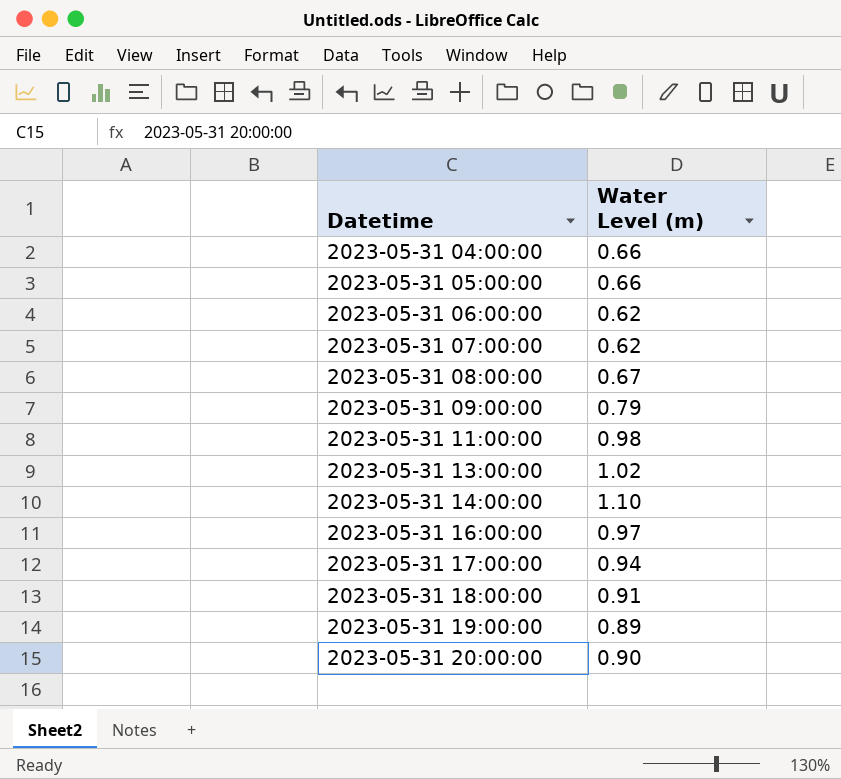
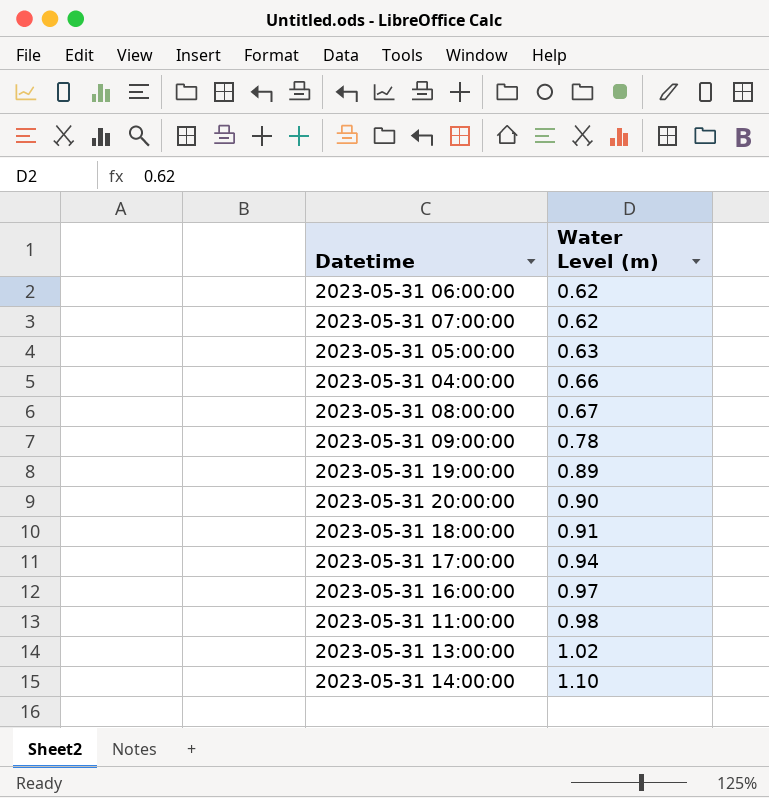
row order: Datetime ascending -> Water Level (m) ascending
2023-05-31 05:00:00 | Water Level (m): 0.66 -> 0.63
2023-05-31 09:00:00 | Water Level (m): 0.79 -> 0.78

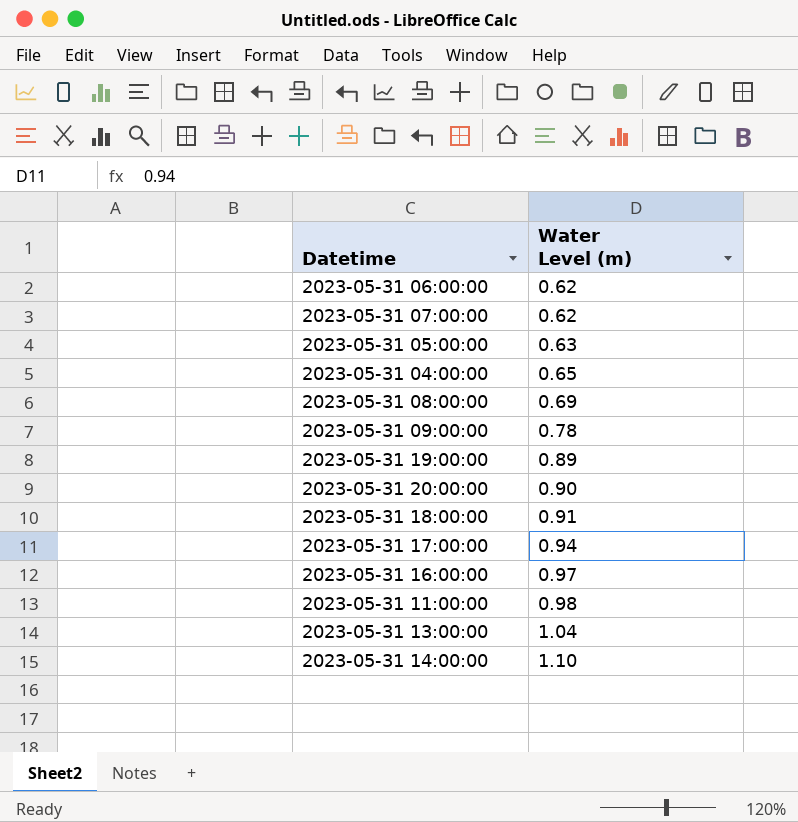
2023-05-31 04:00:00 | Water Level (m): 0.66 -> 0.65
2023-05-31 08:00:00 | Water Level (m): 0.67 -> 0.69
2023-05-31 13:00:00 | Water Level (m): 1.02 -> 1.04

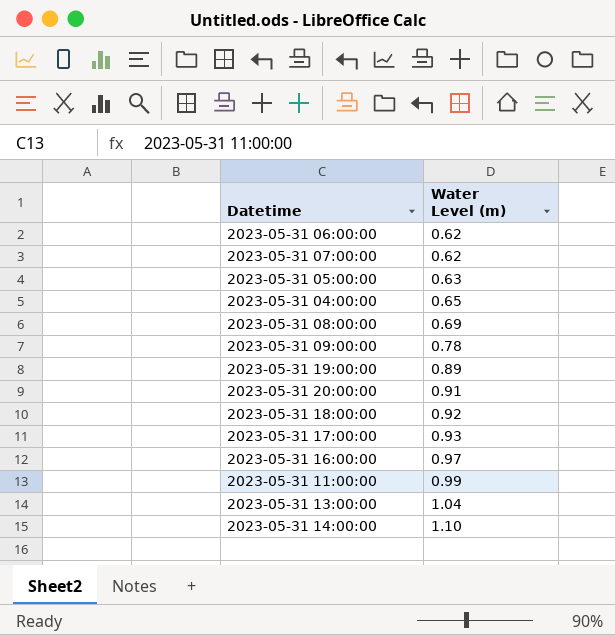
2023-05-31 20:00:00 | Water Level (m): 0.90 -> 0.91
2023-05-31 18:00:00 | Water Level (m): 0.91 -> 0.92
2023-05-31 17:00:00 | Water Level (m): 0.94 -> 0.93
2023-05-31 11:00:00 | Water Level (m): 0.98 -> 0.99

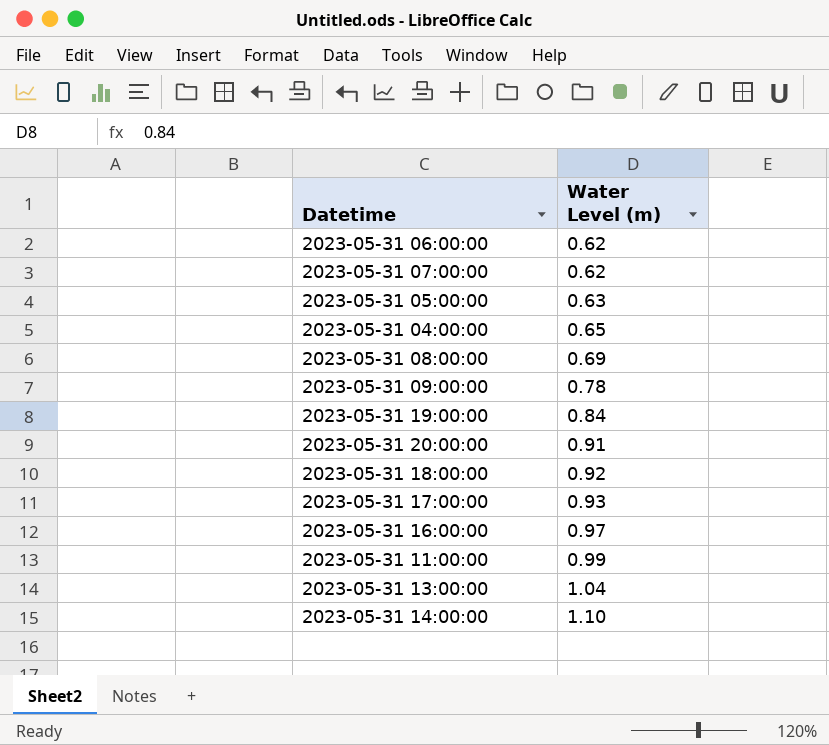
2023-05-31 19:00:00 | Water Level (m): 0.89 -> 0.84

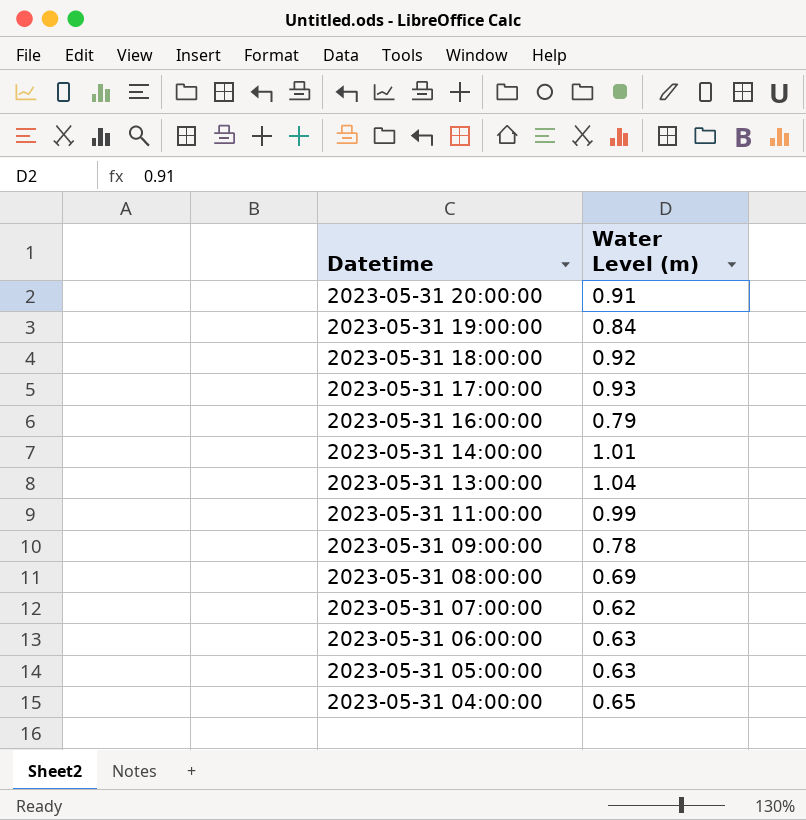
row order: Water Level (m) ascending -> Datetime descending
2023-05-31 16:00:00 | Water Level (m): 0.97 -> 0.79
2023-05-31 14:00:00 | Water Level (m): 1.10 -> 1.01
2023-05-31 06:00:00 | Water Level (m): 0.62 -> 0.63

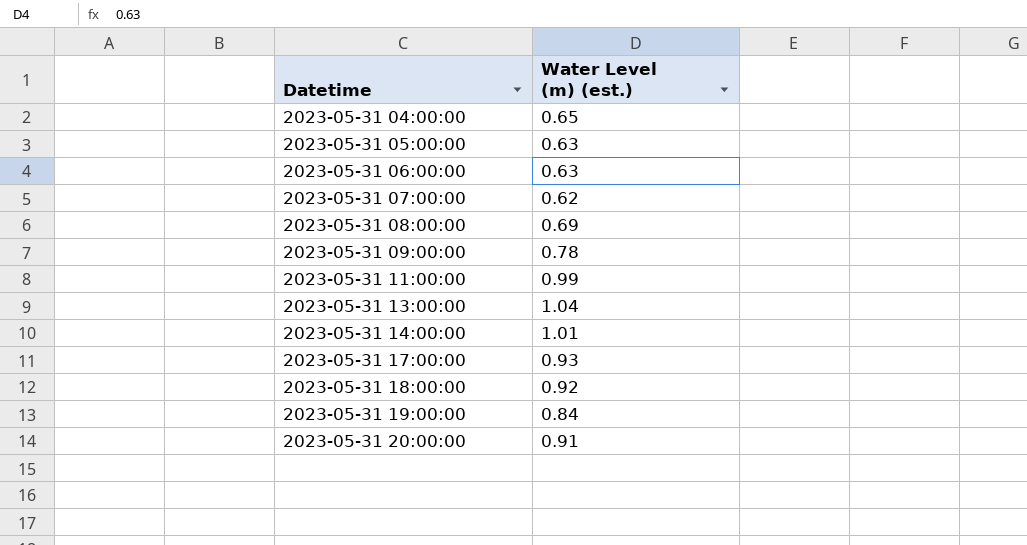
row order: Datetime descending -> Datetime ascending
column name: Water Level (m) -> Water Level (m) (est.)
row 2023-05-31 16:00:00: 0.79 -> none

